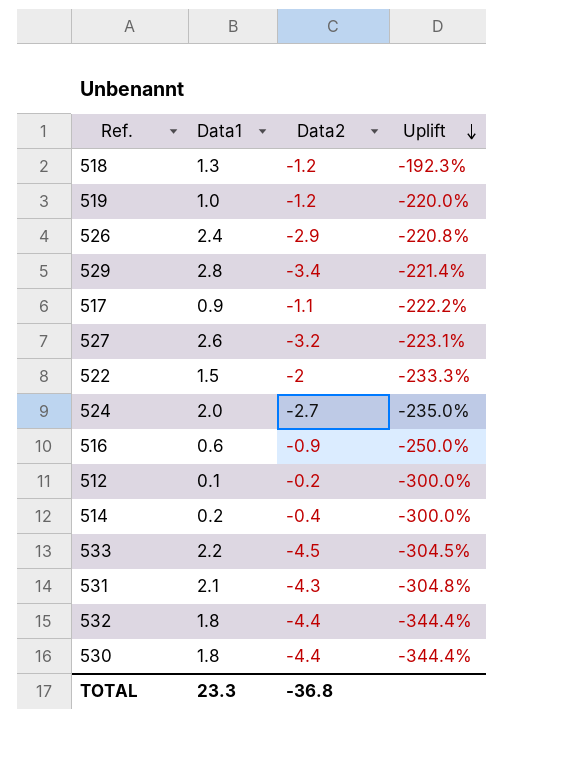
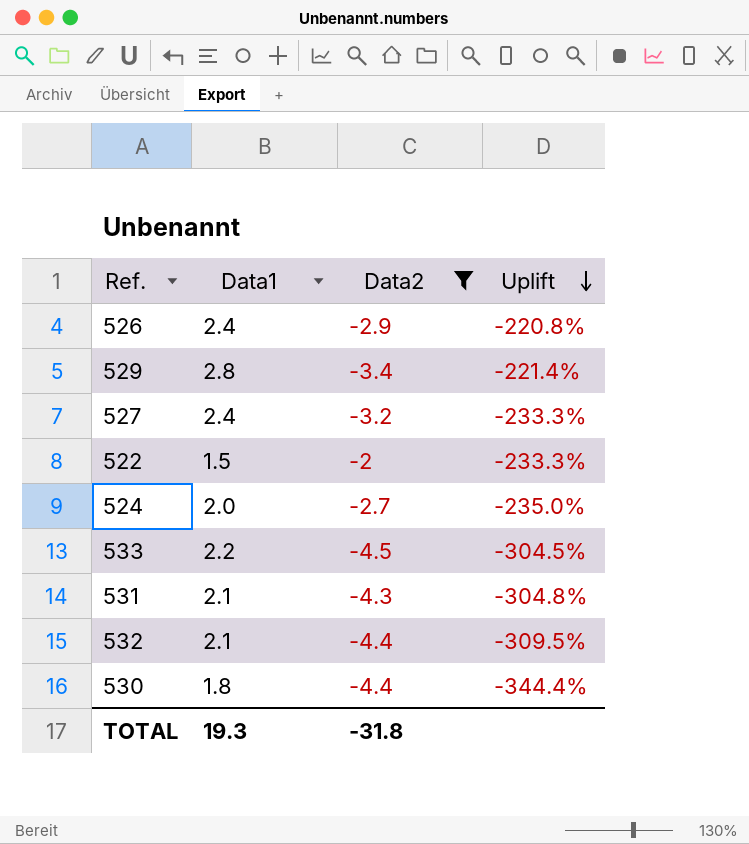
filter: none -> Data2 <= -2
527 | Data1: 2.6 -> 2.4
527 | Uplift: -223.1% -> -233.3%
532 | Data1: 1.8 -> 2.1
532 | Uplift: -344.4% -> -309.5%
TOTAL | Data1: 23.3 -> 19.3
TOTAL | Data2: -36.8 -> -31.8

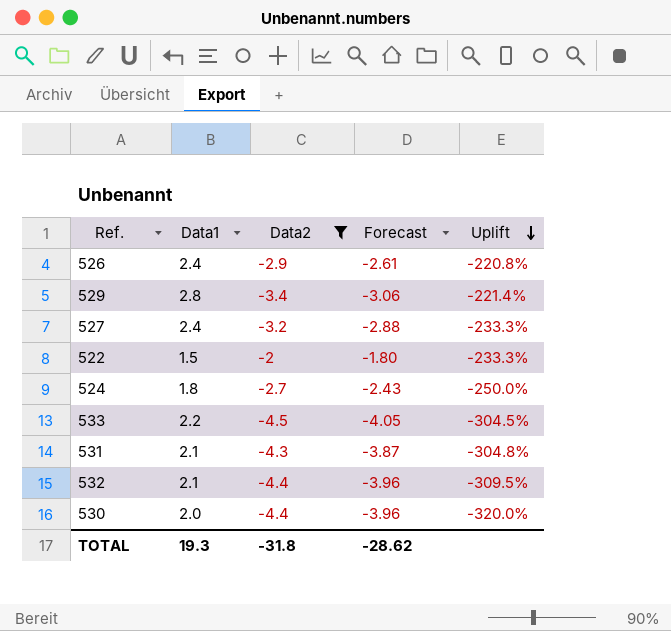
column Forecast | formula: none -> [Data2] * 0.9
524 | Data1: 2.0 -> 1.8
524 | Uplift: -235.0% -> -250.0%
530 | Data1: 1.8 -> 2.0
530 | Uplift: -344.4% -> -320.0%

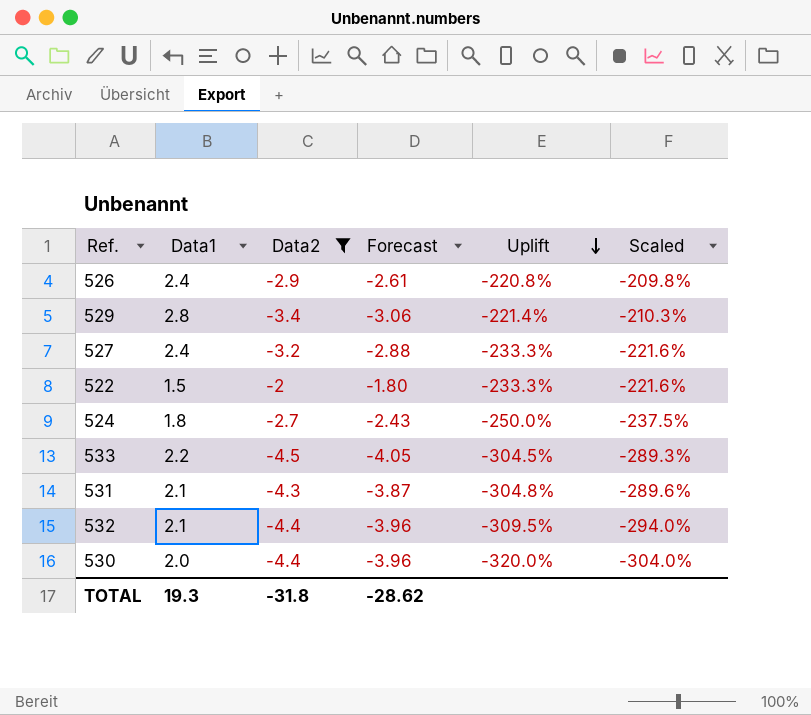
column Scaled | formula: none -> [Uplift] * 0.95

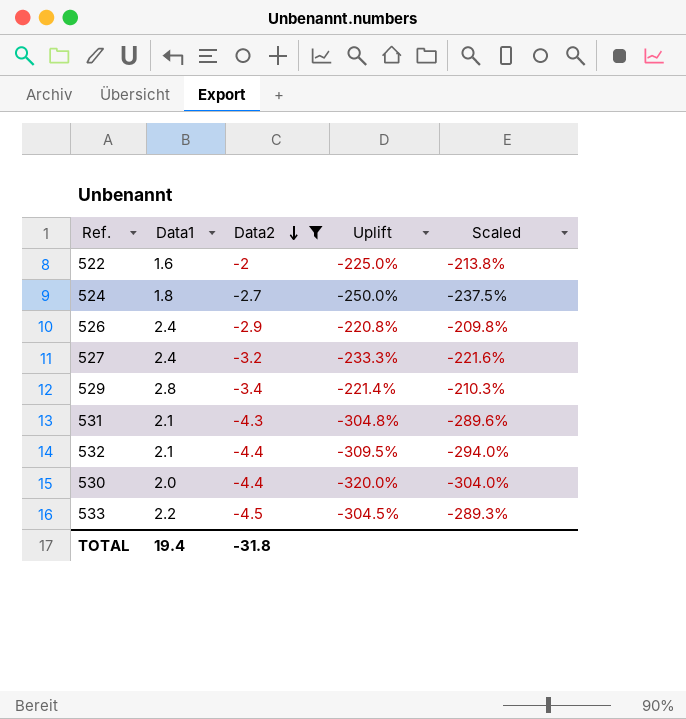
row order: Uplift descending -> Data2 descending
column Forecast | formula: [Data2] * 0.9 -> none
522 | Data1: 1.5 -> 1.6
522 | Uplift: -233.3% -> -225.0%
522 | Scaled: -221.6% -> -213.8%
TOTAL | Data1: 19.3 -> 19.4

